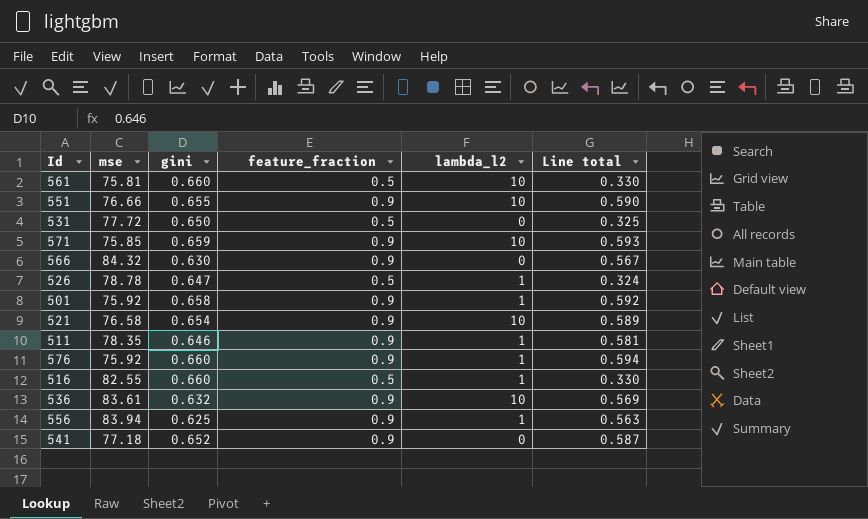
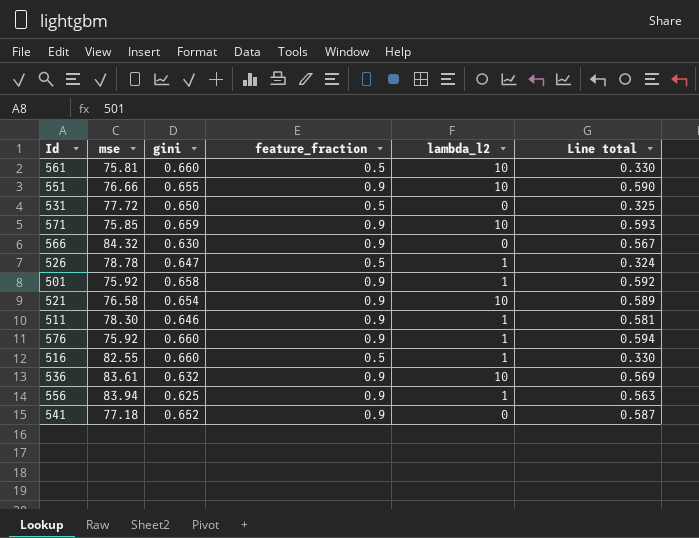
511 | mse: 78.35 -> 78.30

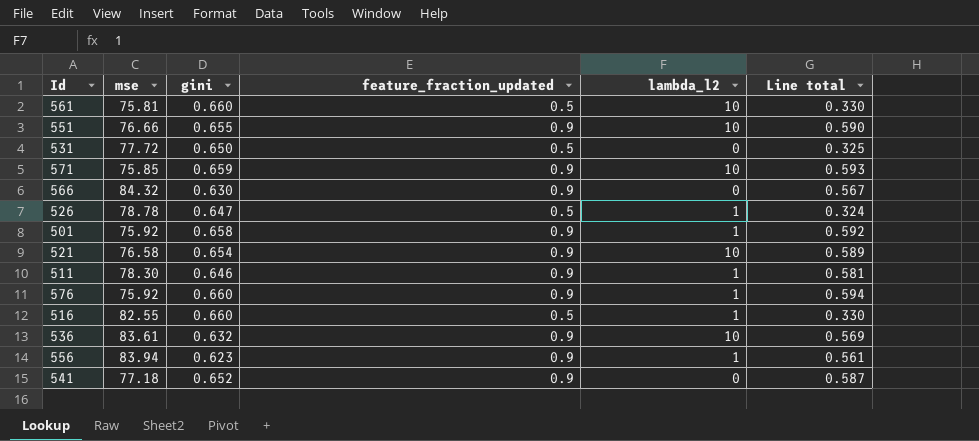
column name: feature_fraction -> feature_fraction_updated
556 | gini: 0.625 -> 0.623
556 | Line total: 0.563 -> 0.561

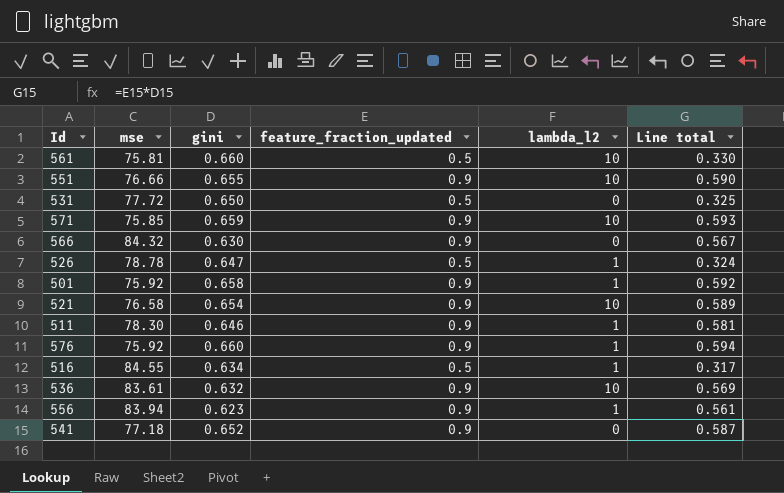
516 | mse: 82.55 -> 84.55
516 | gini: 0.660 -> 0.634
516 | Line total: 0.330 -> 0.317

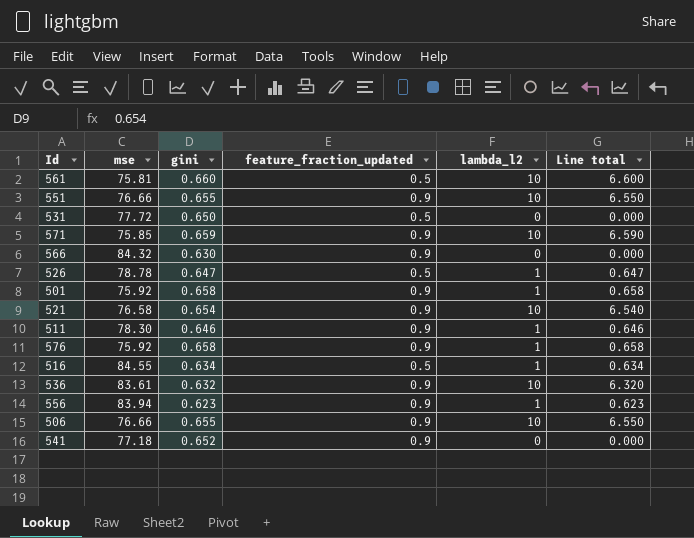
column Line total | formula: [gini] * [feature_fraction_updated] -> [gini] * [lambda_l2]
576 | gini: 0.660 -> 0.658
row 506: none -> 76.66 | 0.655 | 0.9 | 10 | 6.550

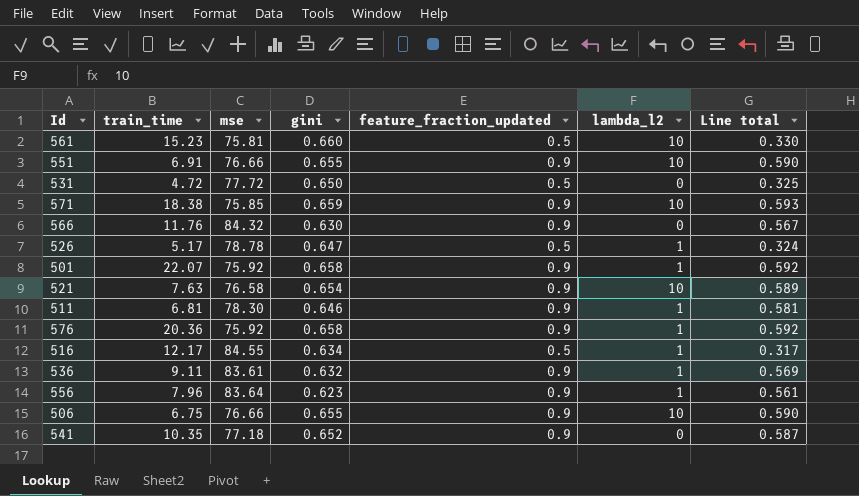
column train_time | position: none -> 2
column Line total | formula: [gini] * [lambda_l2] -> [gini] * [feature_fraction_updated]
536 | lambda_l2: 10 -> 1
556 | mse: 83.94 -> 83.64

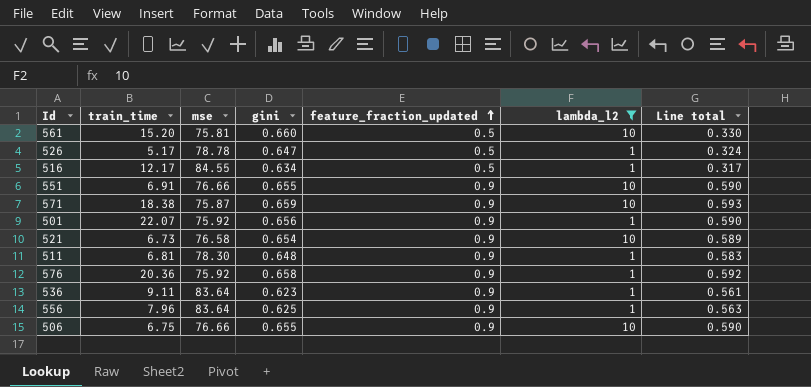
filter: none -> lambda_l2 != 0
row order: none -> feature_fraction_updated ascending
561 | train_time: 15.23 -> 15.20
571 | mse: 75.85 -> 75.87
501 | gini: 0.658 -> 0.656
501 | Line total: 0.592 -> 0.590
521 | train_time: 7.63 -> 6.73
511 | gini: 0.646 -> 0.648
511 | Line total: 0.581 -> 0.583
536 | mse: 83.61 -> 83.64
536 | gini: 0.632 -> 0.623
536 | Line total: 0.569 -> 0.561
556 | gini: 0.623 -> 0.625
556 | Line total: 0.561 -> 0.563

